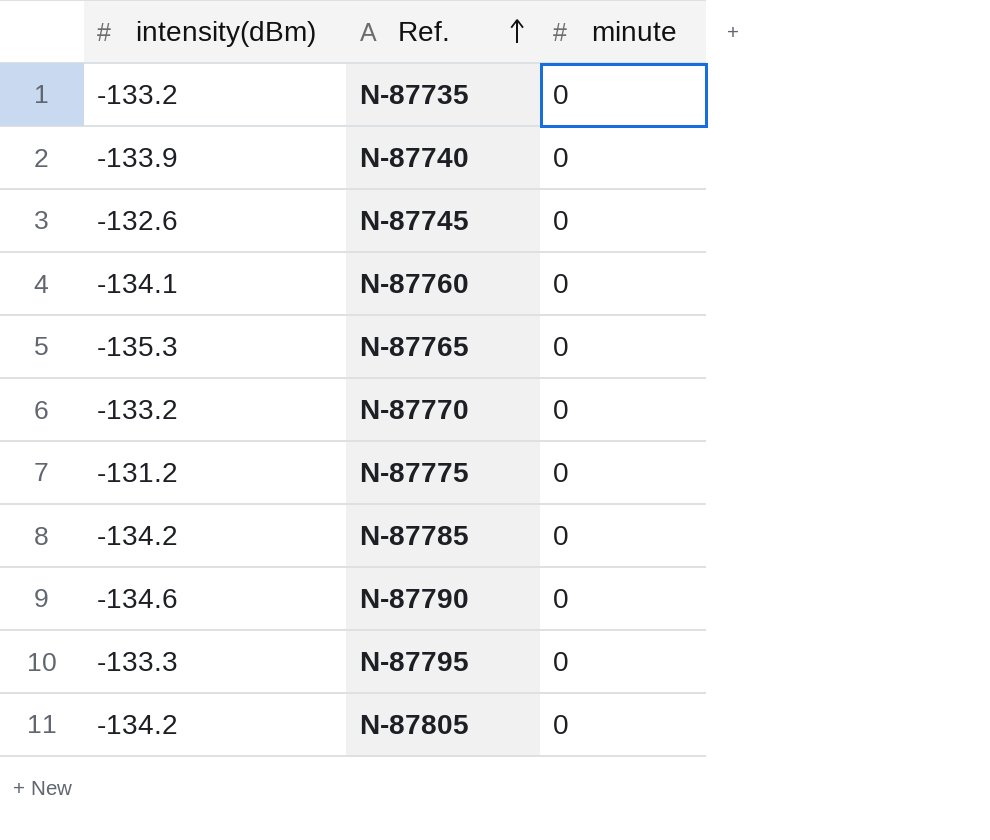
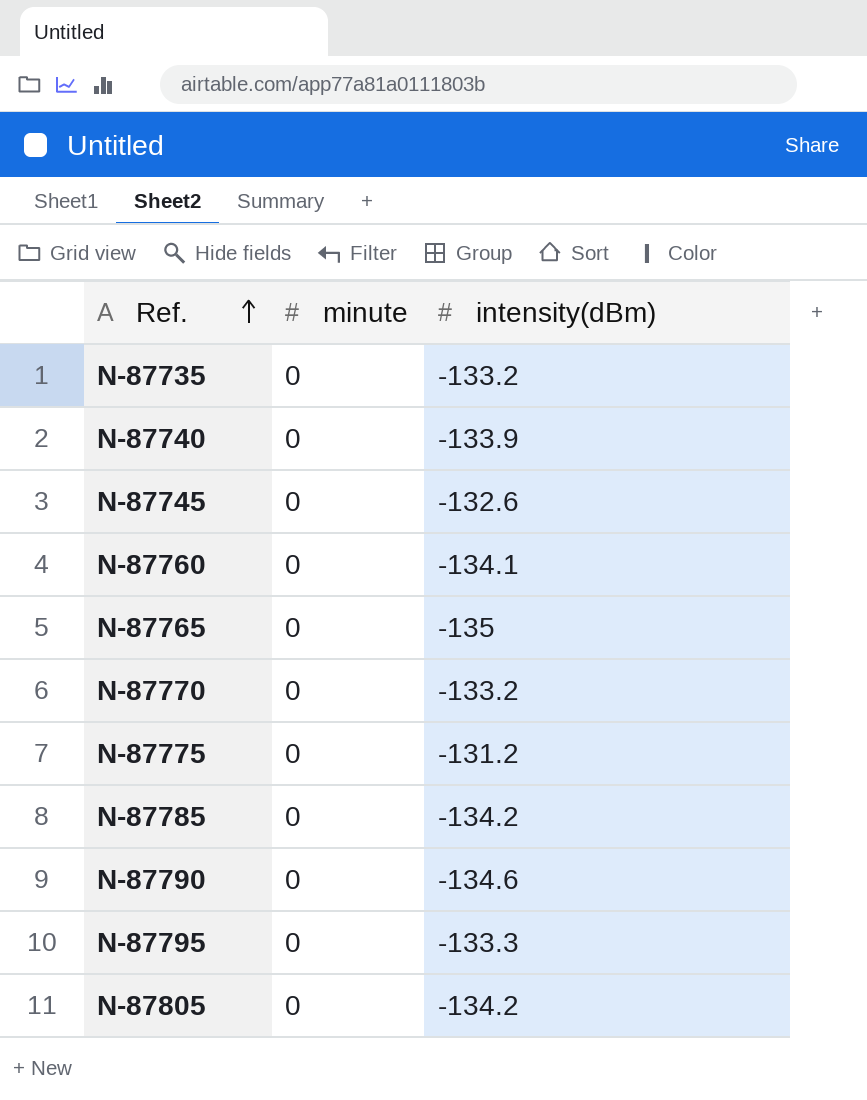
column intensity(dBm) | position: 1 -> 3
N-87765 | intensity(dBm): -135.3 -> -135

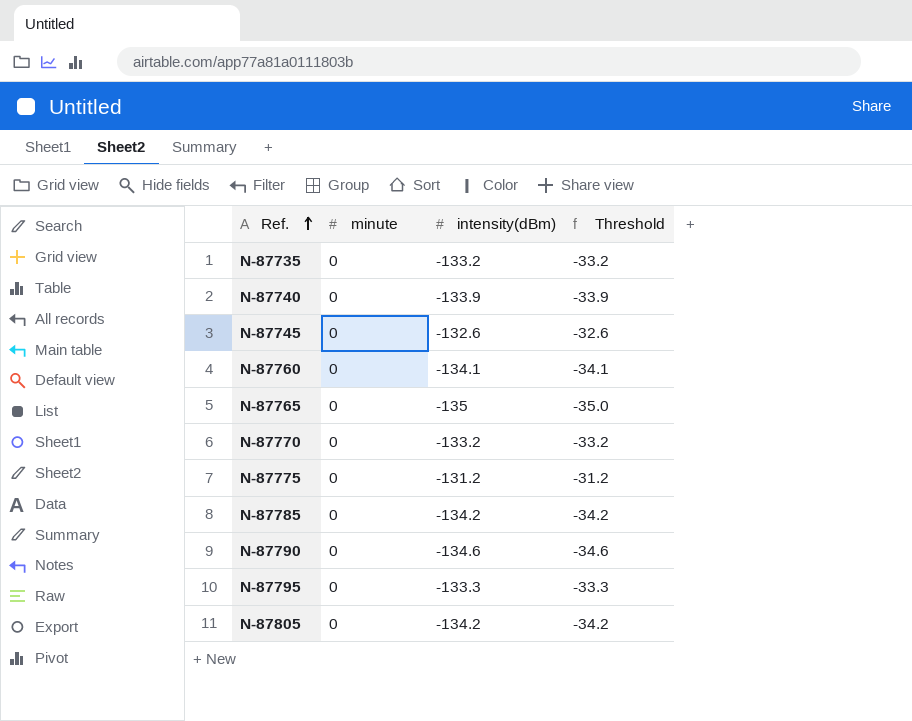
column Threshold | formula: none -> [intensity(dBm)] + 100

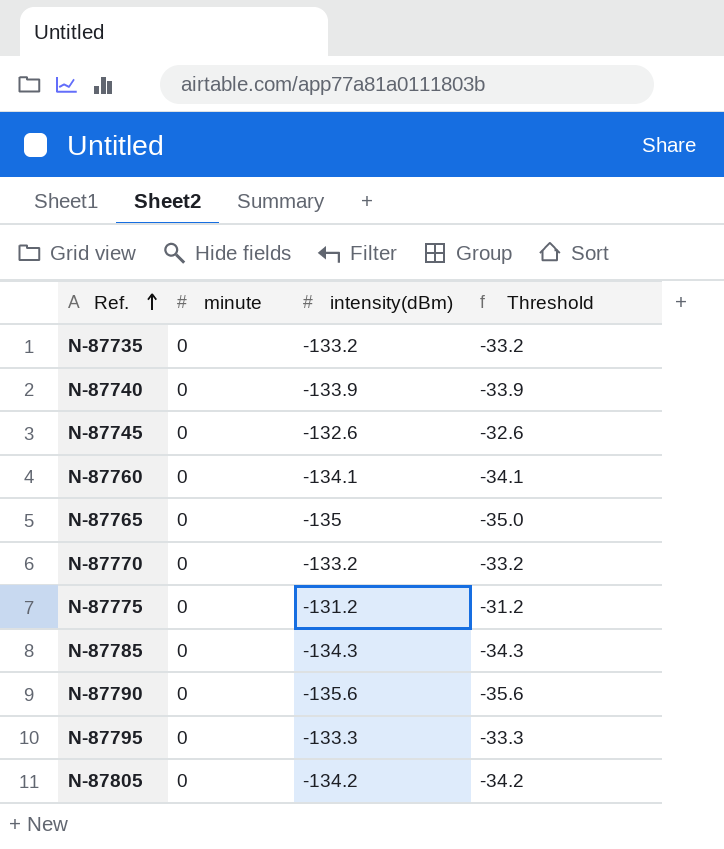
N-87785 | intensity(dBm): -134.2 -> -134.3
N-87785 | Threshold: -34.2 -> -34.3
N-87790 | intensity(dBm): -134.6 -> -135.6
N-87790 | Threshold: -34.6 -> -35.6

